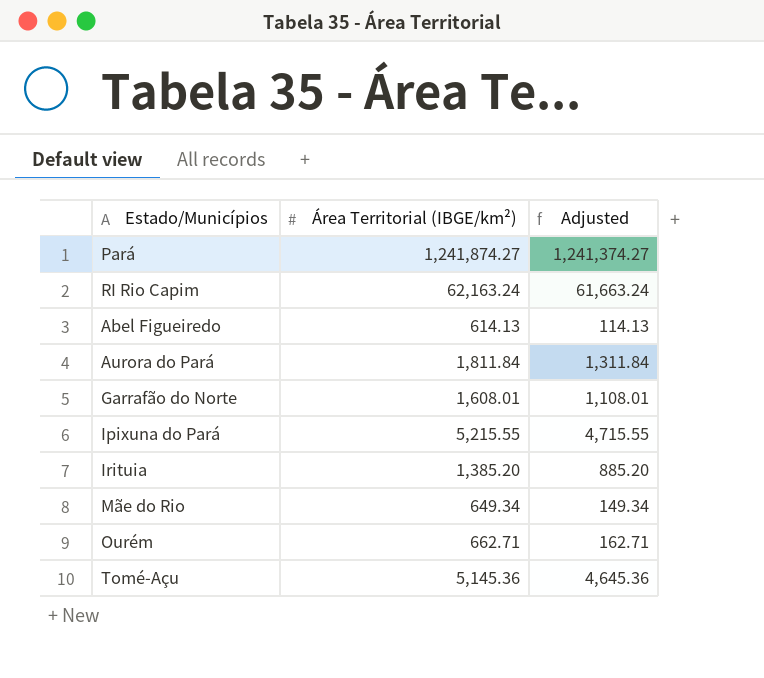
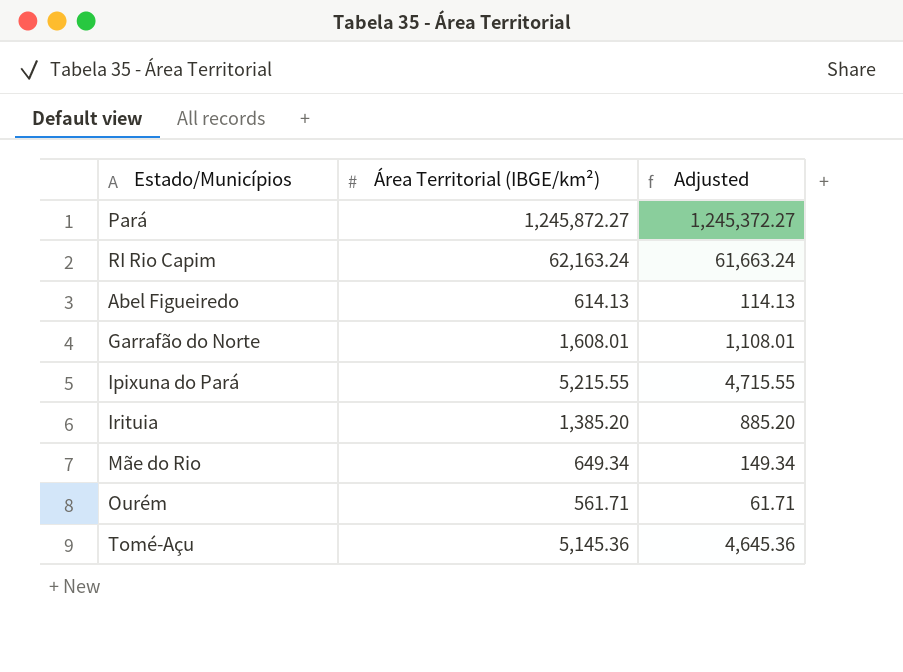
row Aurora do Pará: 1,811.84 | 1,311.84 -> none
Pará | Área Territorial (IBGE/km²): 1,241,874.27 -> 1,245,872.27
Pará | Adjusted: 1,241,374.27 -> 1,245,372.27
Ourém | Área Territorial (IBGE/km²): 662.71 -> 561.71
Ourém | Adjusted: 162.71 -> 61.71

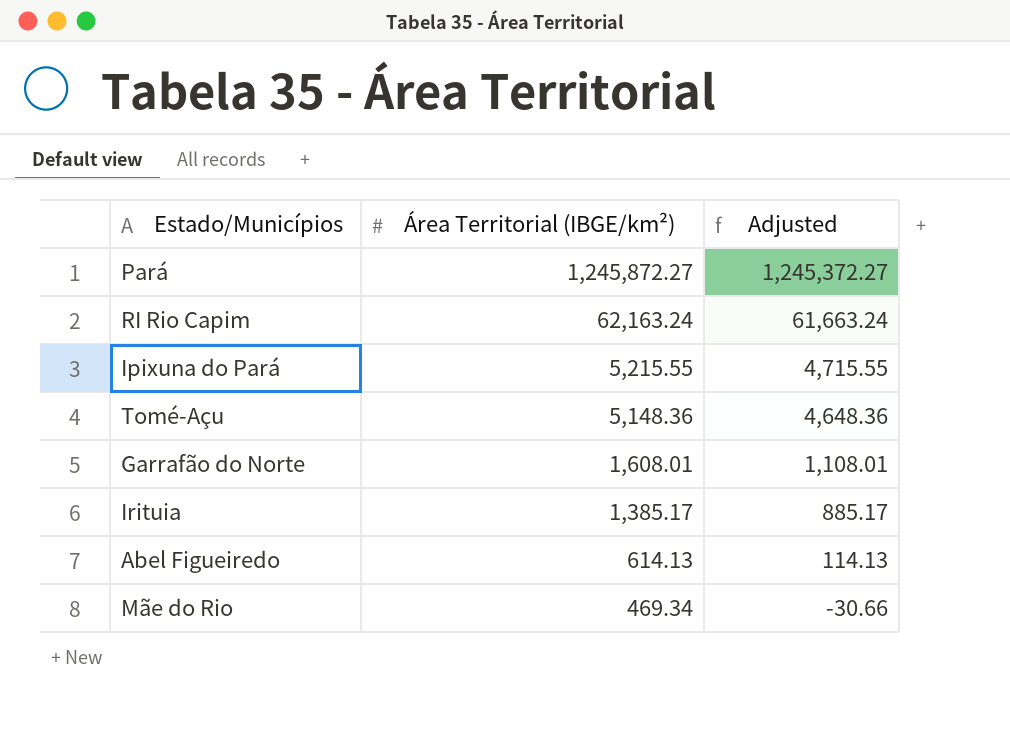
row order: none -> Área Territorial (IBGE/km²) descending
row Ourém: 561.71 | 61.71 -> none
Tomé-Açu | Área Territorial (IBGE/km²): 5,145.36 -> 5,148.36
Tomé-Açu | Adjusted: 4,645.36 -> 4,648.36
Irituia | Área Territorial (IBGE/km²): 1,385.20 -> 1,385.17
Irituia | Adjusted: 885.20 -> 885.17
Mãe do Rio | Área Territorial (IBGE/km²): 649.34 -> 469.34
Mãe do Rio | Adjusted: 149.34 -> -30.66

